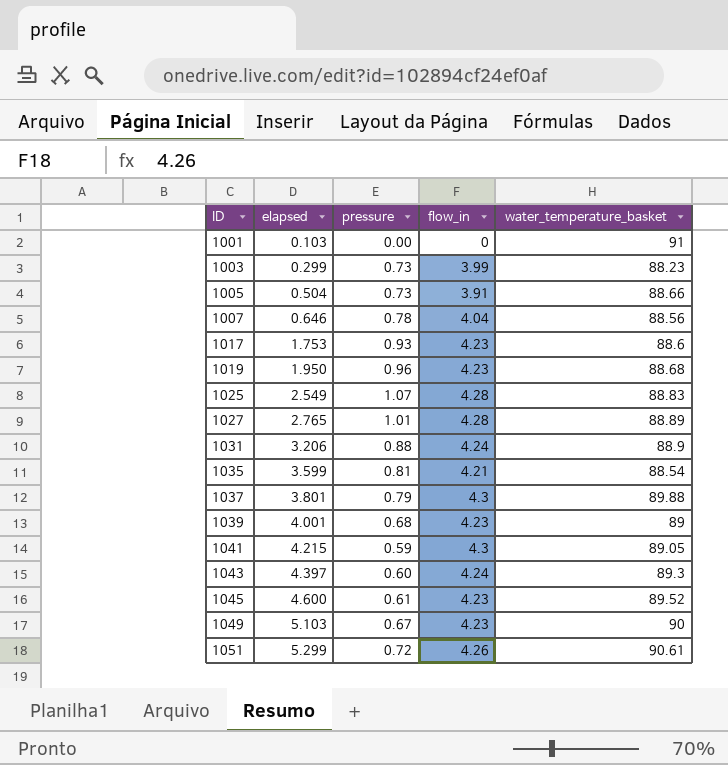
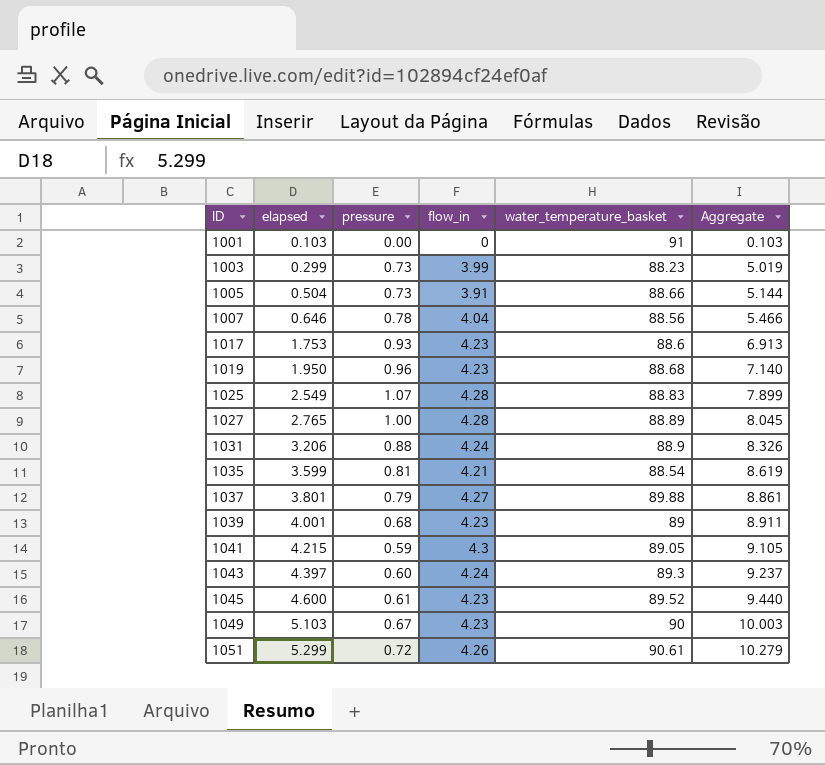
column Aggregate | formula: none -> [elapsed] + [pressure] + [flow_in]
1027 | pressure: 1.01 -> 1.00
1037 | flow_in: 4.3 -> 4.27

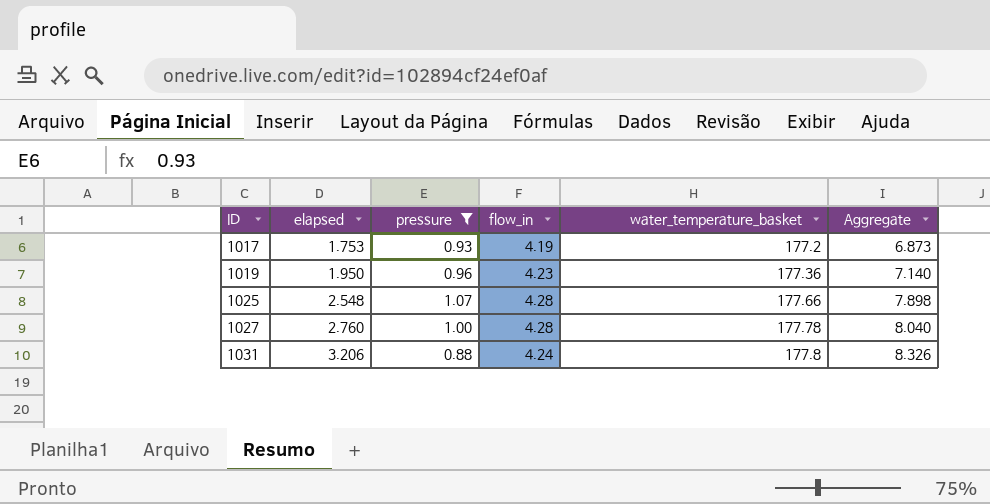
filter: none -> pressure >= 0.88
1017 | flow_in: 4.23 -> 4.19
1017 | water_temperature_basket: 88.6 -> 177.2
1017 | Aggregate: 6.913 -> 6.873
1019 | water_temperature_basket: 88.68 -> 177.36
1025 | elapsed: 2.549 -> 2.548
1025 | water_temperature_basket: 88.83 -> 177.66
1025 | Aggregate: 7.899 -> 7.898
1027 | elapsed: 2.765 -> 2.760
1027 | water_temperature_basket: 88.89 -> 177.78
1027 | Aggregate: 8.045 -> 8.040
1031 | water_temperature_basket: 88.9 -> 177.8

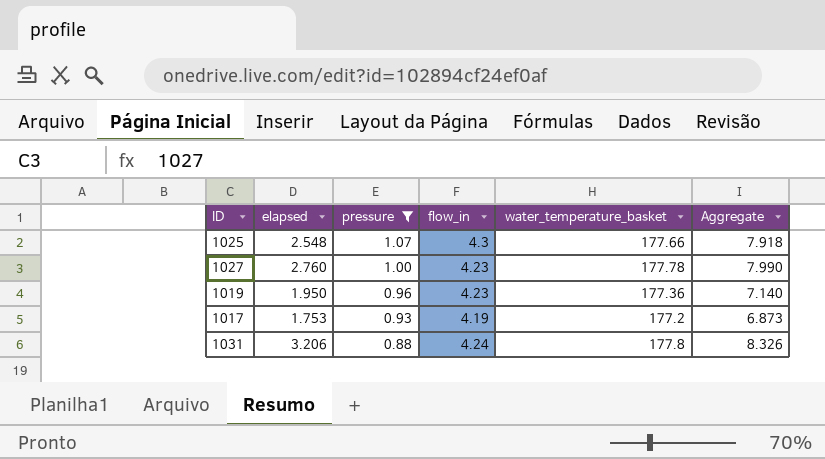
row order: ID ascending -> pressure descending
1025 | flow_in: 4.28 -> 4.3
1025 | Aggregate: 7.898 -> 7.918
1027 | flow_in: 4.28 -> 4.23
1027 | Aggregate: 8.040 -> 7.990

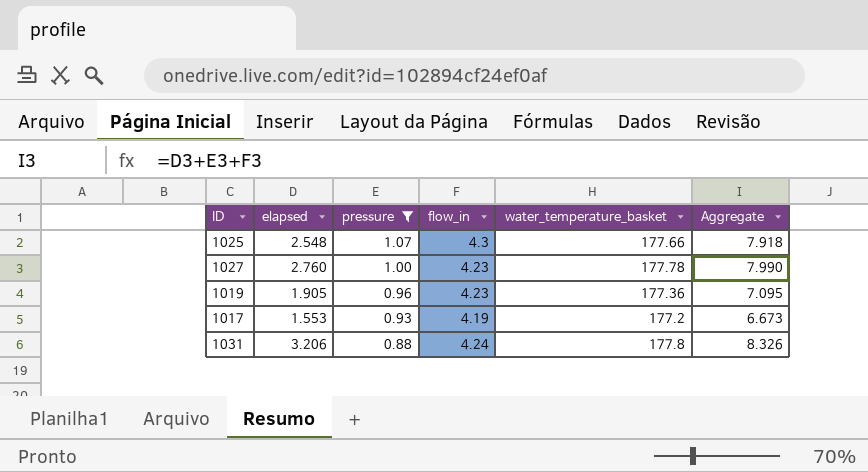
1019 | elapsed: 1.950 -> 1.905
1019 | Aggregate: 7.140 -> 7.095
1017 | elapsed: 1.753 -> 1.553
1017 | Aggregate: 6.873 -> 6.673

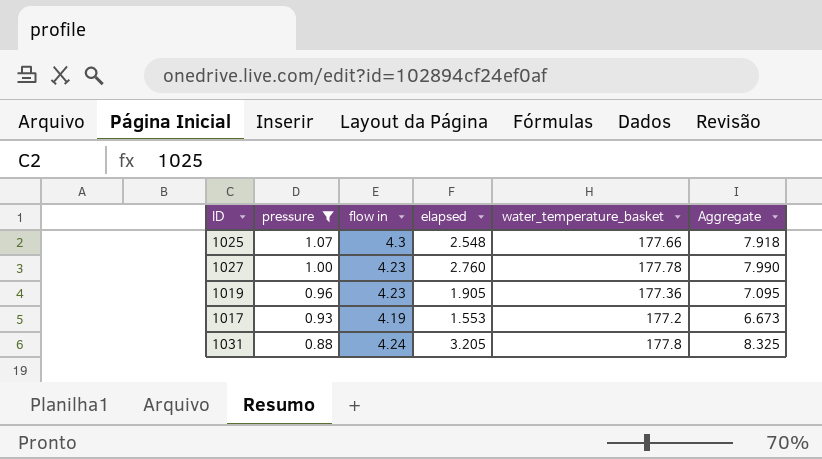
column name: flow_in -> flow in
column elapsed | position: 2 -> 4
1031 | elapsed: 3.206 -> 3.205
1031 | Aggregate: 8.326 -> 8.325

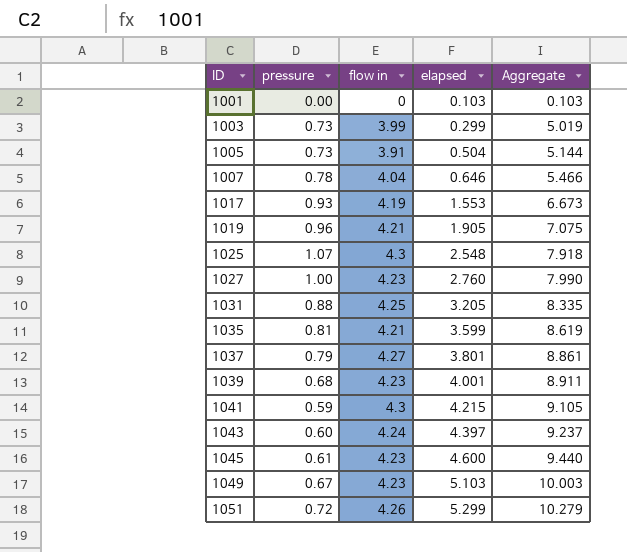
filter: pressure >= 0.88 -> none
row order: pressure descending -> ID ascending
column water_temperature_basket | position: 5 -> none
1019 | flow in: 4.23 -> 4.21
1019 | Aggregate: 7.095 -> 7.075
1031 | flow in: 4.24 -> 4.25
1031 | Aggregate: 8.325 -> 8.335

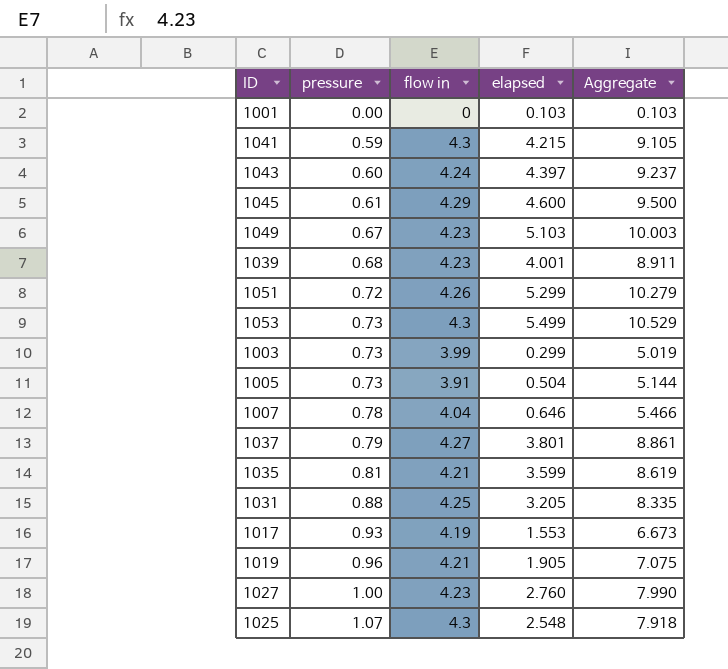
row order: ID ascending -> pressure ascending
1045 | flow in: 4.23 -> 4.29
1045 | Aggregate: 9.440 -> 9.500
row 1053: none -> 0.73 | 4.3 | 5.499 | 10.529

